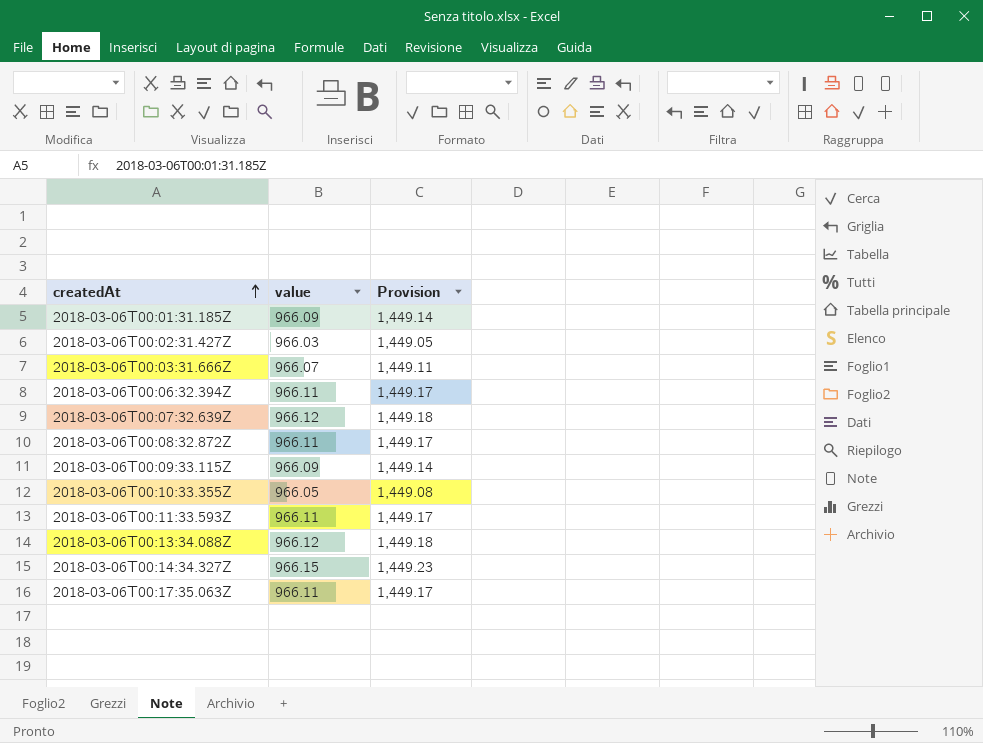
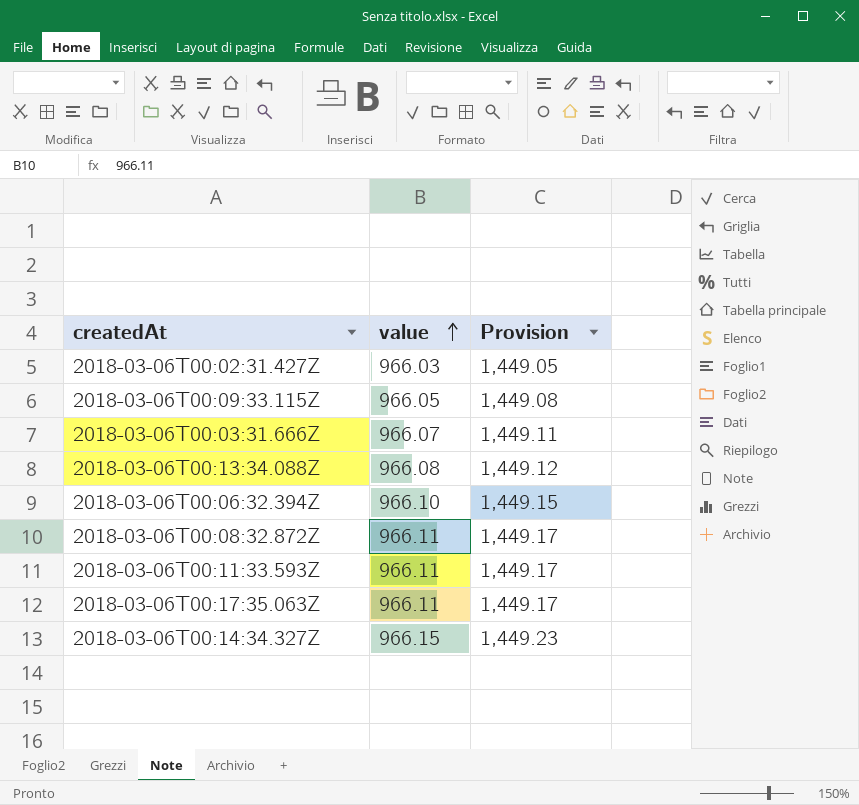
row order: createdAt ascending -> value ascending
row 2018-03-06T00:01:31.185Z: 966.09 | 1,449.14 -> none
row 2018-03-06T00:07:32.639Z: 966.12 | 1,449.18 -> none
row 2018-03-06T00:10:33.355Z: 966.05 | 1,449.08 -> none
2018-03-06T00:09:33.115Z | value: 966.09 -> 966.05
2018-03-06T00:09:33.115Z | Provision: 1,449.14 -> 1,449.08
2018-03-06T00:13:34.088Z | value: 966.12 -> 966.08
2018-03-06T00:13:34.088Z | Provision: 1,449.18 -> 1,449.12
2018-03-06T00:06:32.394Z | value: 966.11 -> 966.10
2018-03-06T00:06:32.394Z | Provision: 1,449.17 -> 1,449.15

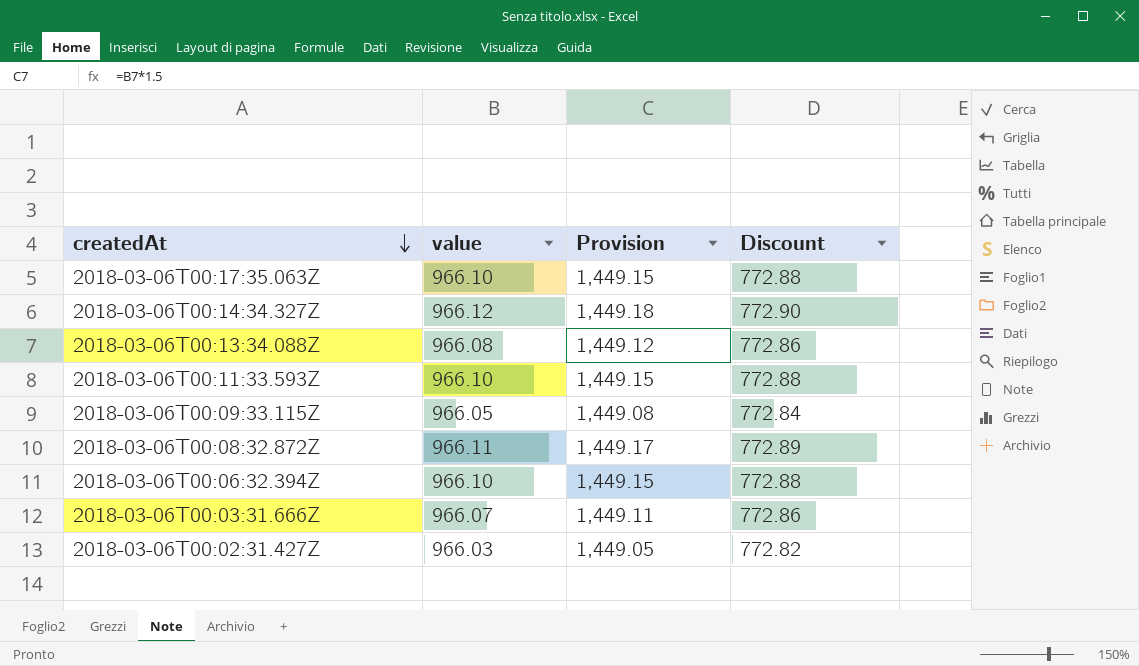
row order: value ascending -> createdAt descending
column Discount | formula: none -> [value] * 0.8
2018-03-06T00:17:35.063Z | value: 966.11 -> 966.10
2018-03-06T00:17:35.063Z | Provision: 1,449.17 -> 1,449.15
2018-03-06T00:14:34.327Z | value: 966.15 -> 966.12
2018-03-06T00:14:34.327Z | Provision: 1,449.23 -> 1,449.18
2018-03-06T00:11:33.593Z | value: 966.11 -> 966.10
2018-03-06T00:11:33.593Z | Provision: 1,449.17 -> 1,449.15

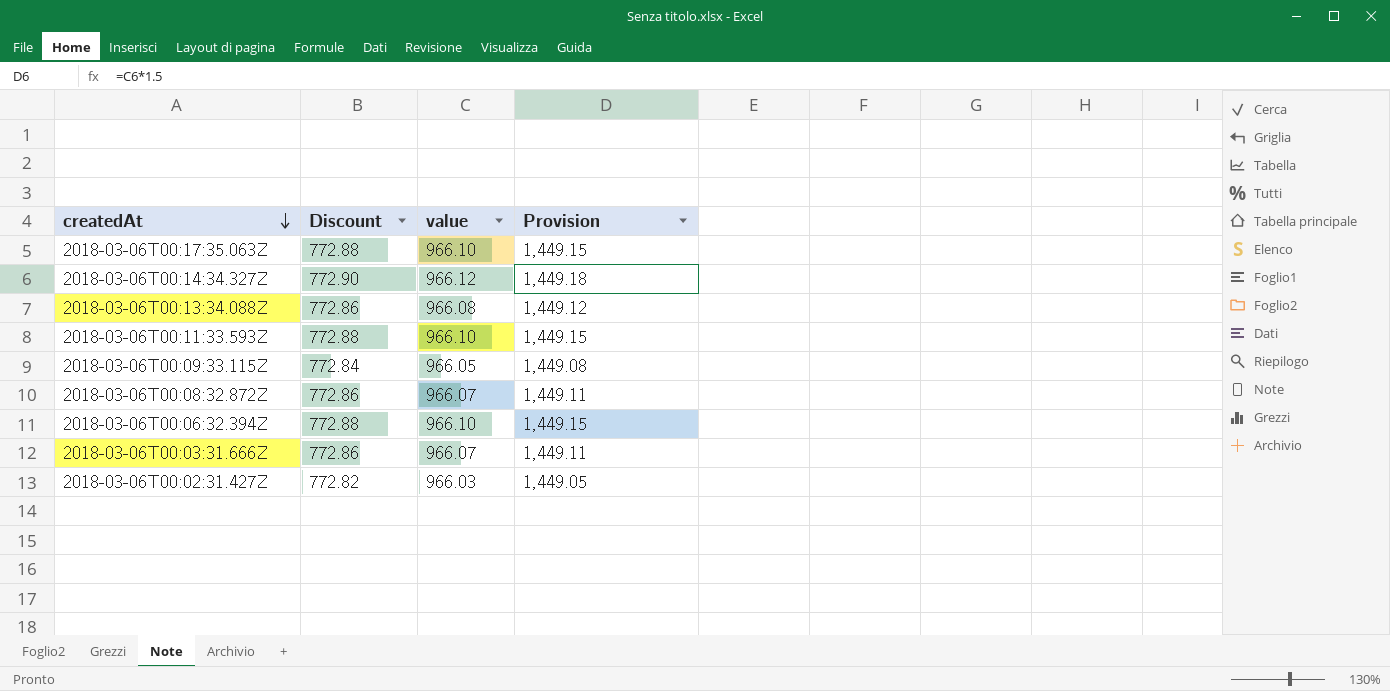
column Discount | position: 4 -> 2
2018-03-06T00:08:32.872Z | Discount: 772.89 -> 772.86
2018-03-06T00:08:32.872Z | value: 966.11 -> 966.07
2018-03-06T00:08:32.872Z | Provision: 1,449.17 -> 1,449.11

